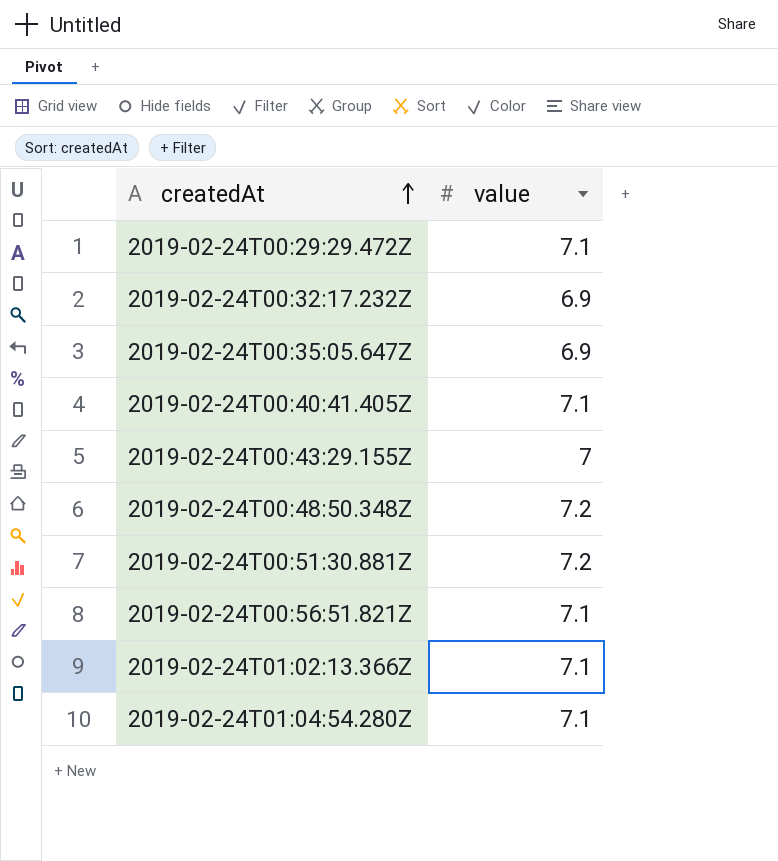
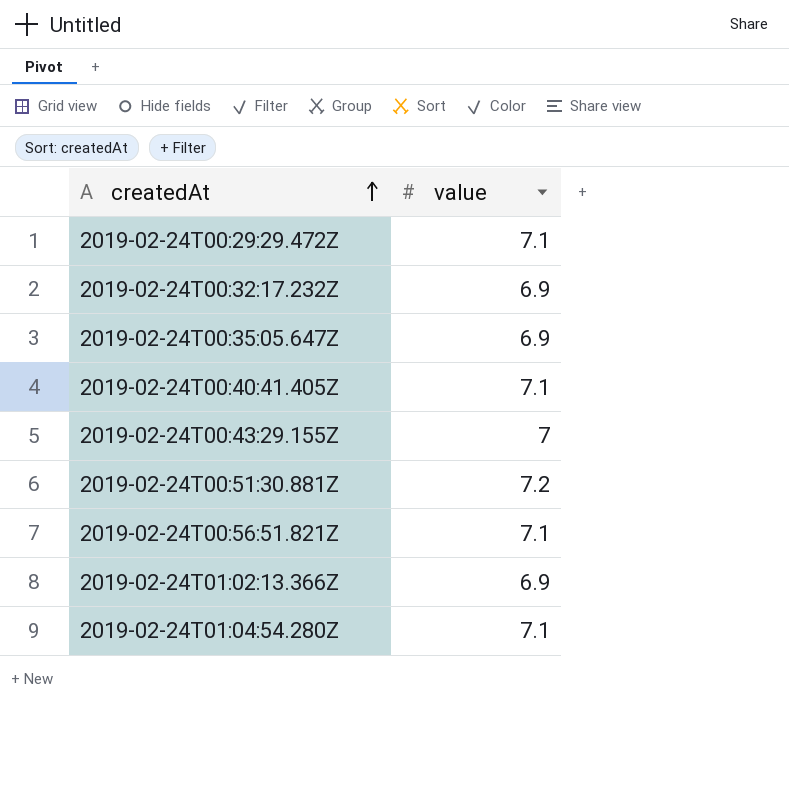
row 2019-02-24T00:48:50.348Z: 7.2 -> none
2019-02-24T01:02:13.366Z | value: 7.1 -> 6.9

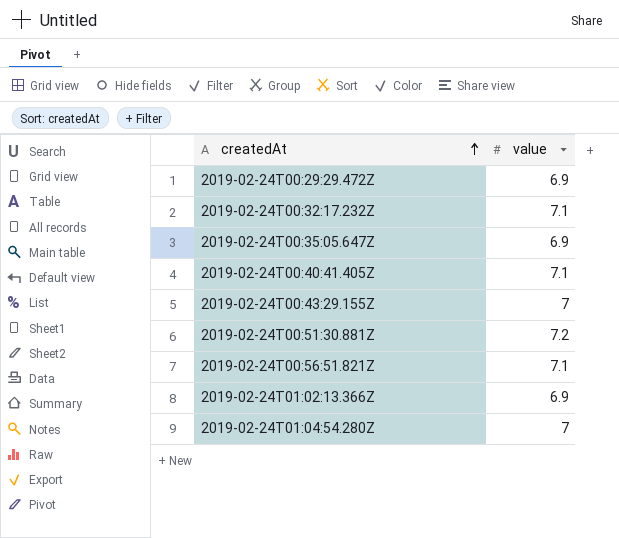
2019-02-24T00:29:29.472Z | value: 7.1 -> 6.9
2019-02-24T00:32:17.232Z | value: 6.9 -> 7.1
2019-02-24T01:04:54.280Z | value: 7.1 -> 7

